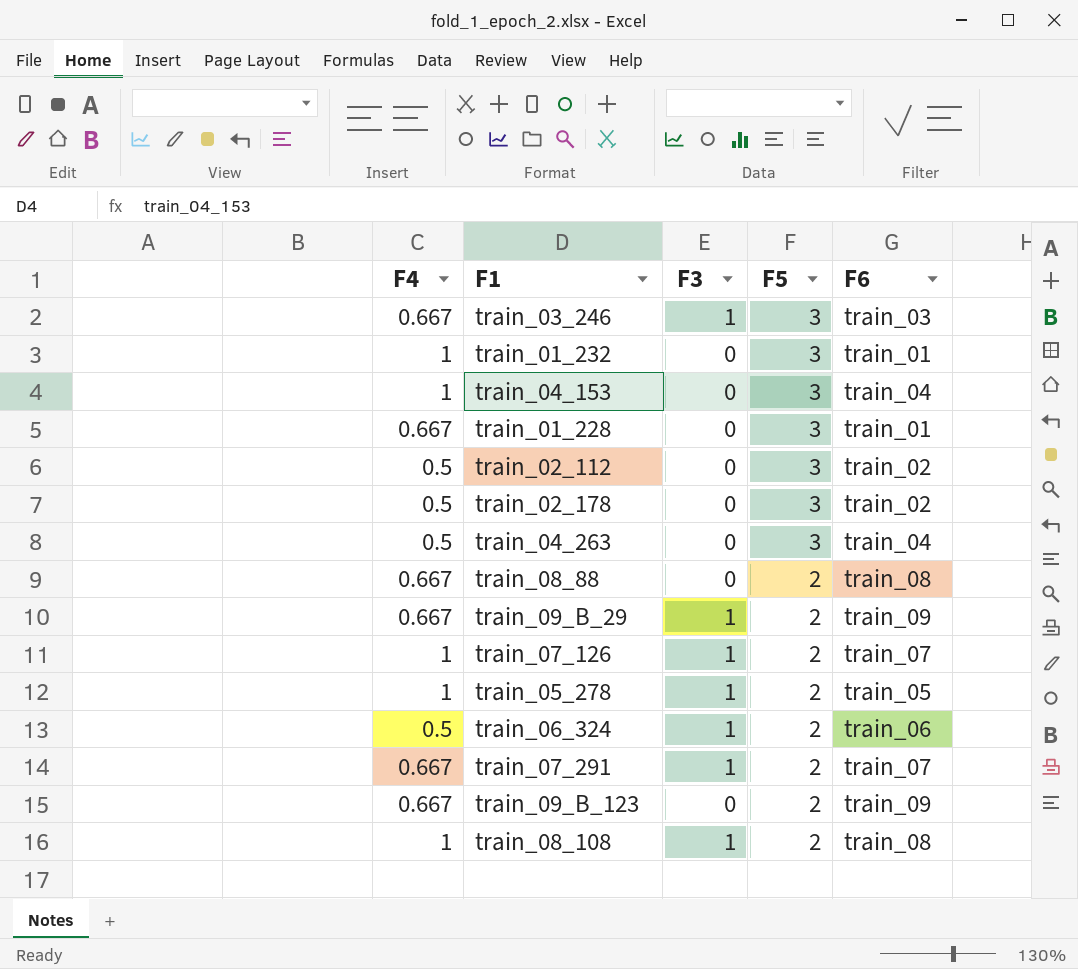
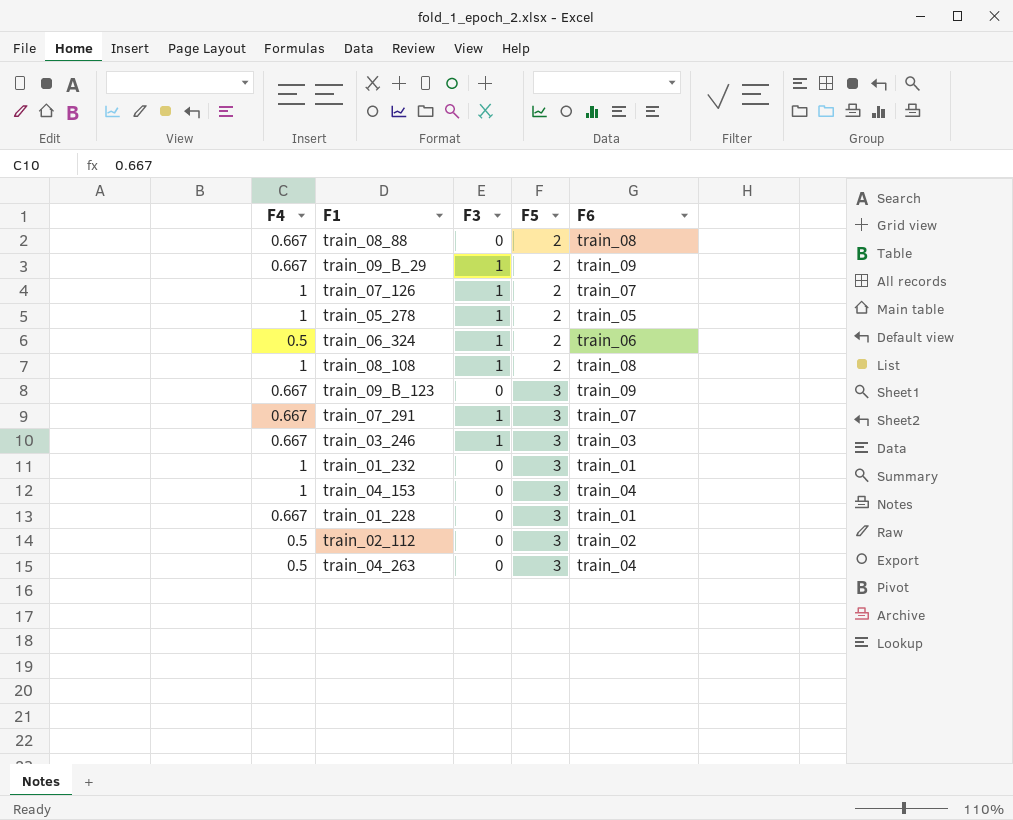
row order: F5 descending -> F5 ascending
row train_02_178: 0.5 | 0 | 3 | train_02 -> none
train_09_B_123 | F5: 2 -> 3
train_07_291 | F5: 2 -> 3

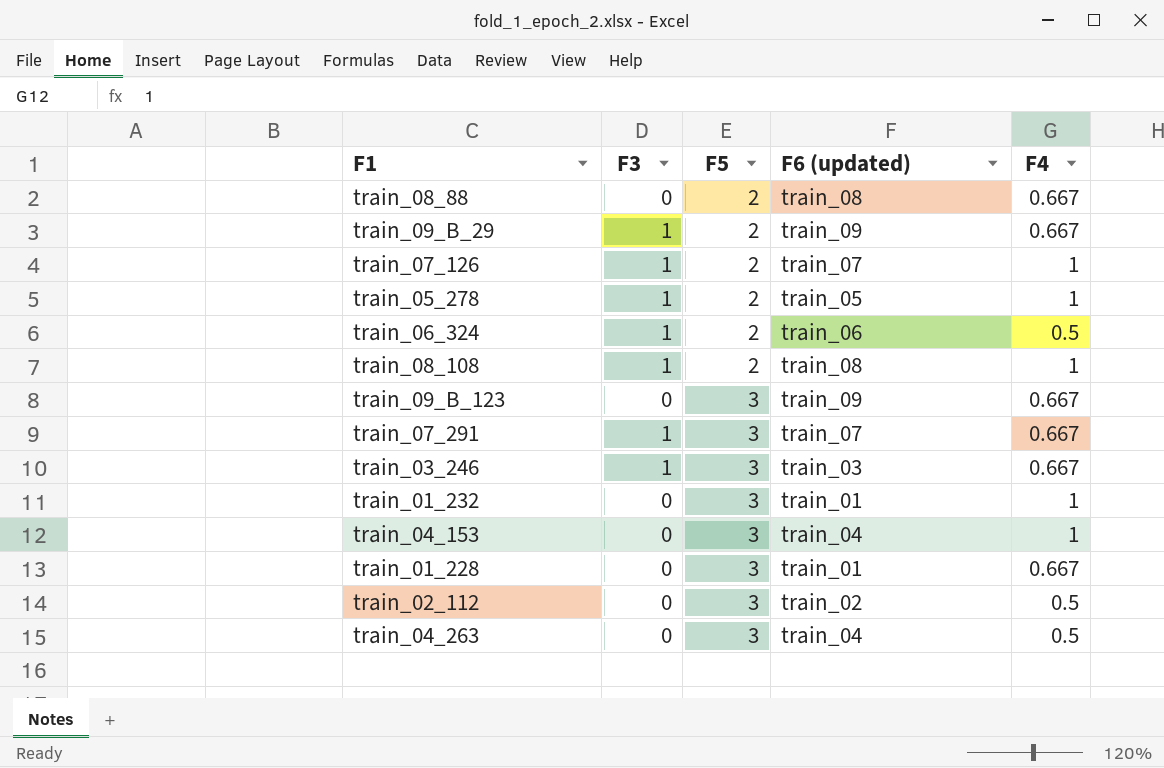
column name: F6 -> F6 (updated)
column F4 | position: 1 -> 5

